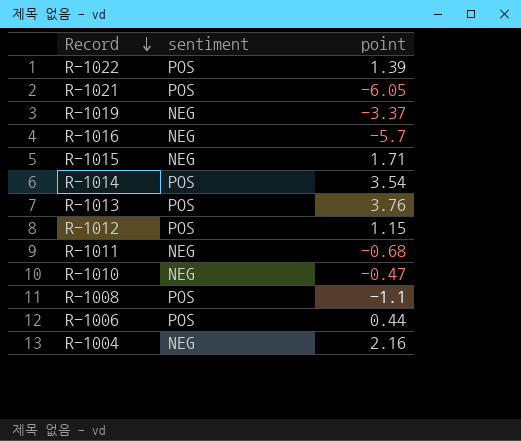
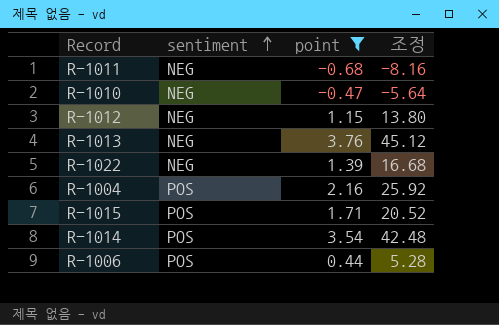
filter: none -> point >= -0.68
row order: Record descending -> sentiment ascending
column 조정 | formula: none -> [point] * 12
R-1012 | sentiment: POS -> NEG
R-1013 | sentiment: POS -> NEG
R-1022 | sentiment: POS -> NEG
R-1004 | sentiment: NEG -> POS
R-1015 | sentiment: NEG -> POS

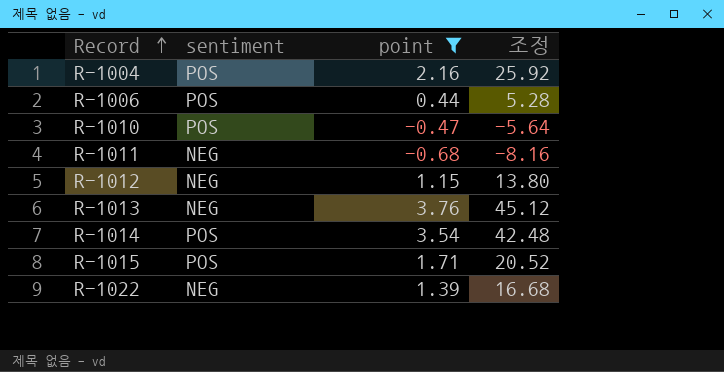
row order: sentiment ascending -> Record ascending
R-1010 | sentiment: NEG -> POS

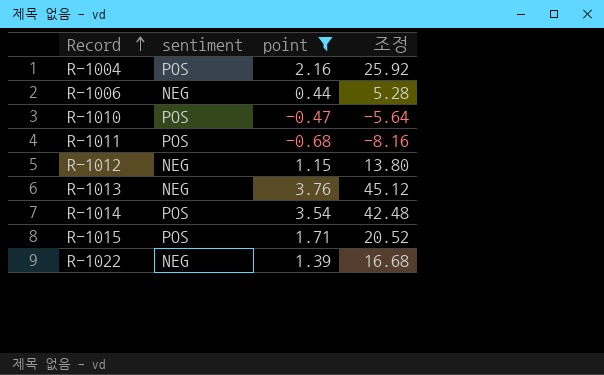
R-1006 | sentiment: POS -> NEG
R-1011 | sentiment: NEG -> POS

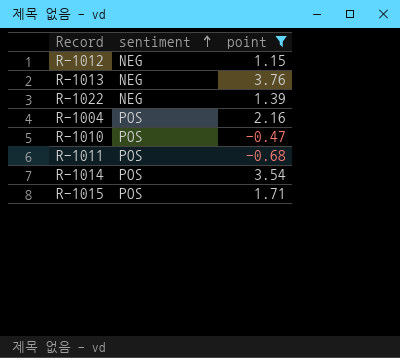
row order: Record ascending -> sentiment ascending
column 조정 | formula: [point] * 12 -> none
row R-1006: NEG | 0.44 | 5.28 -> none

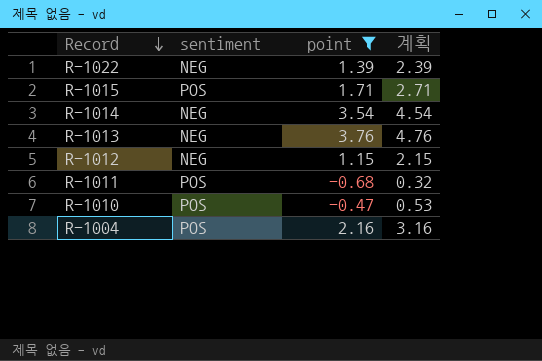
row order: sentiment ascending -> Record descending
column 계획 | formula: none -> [point] + 1
R-1014 | sentiment: POS -> NEG

